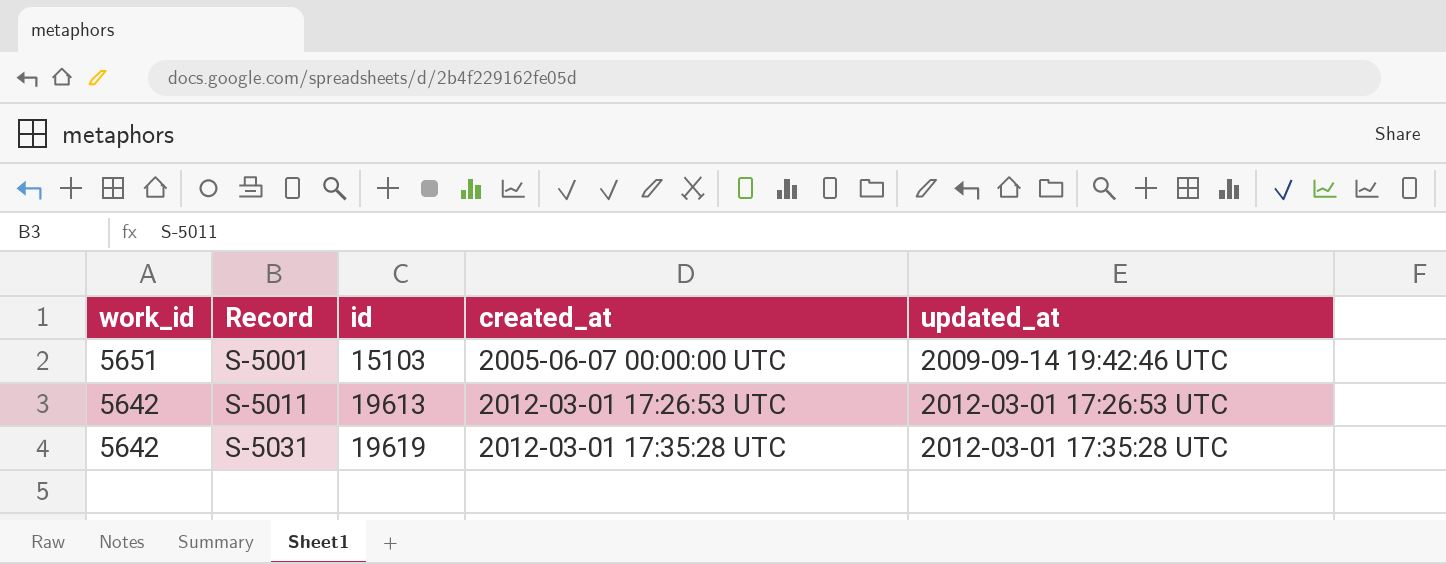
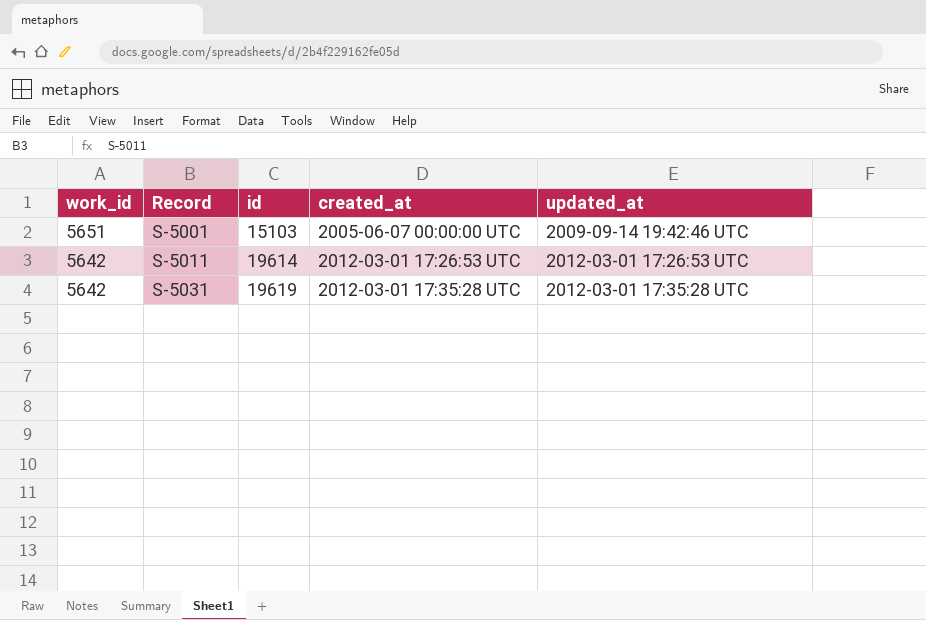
S-5011 | id: 19613 -> 19614

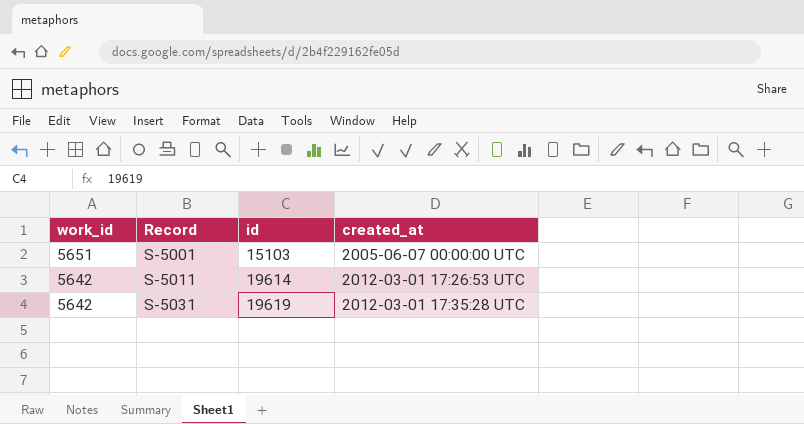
column updated_at | position: 5 -> none

